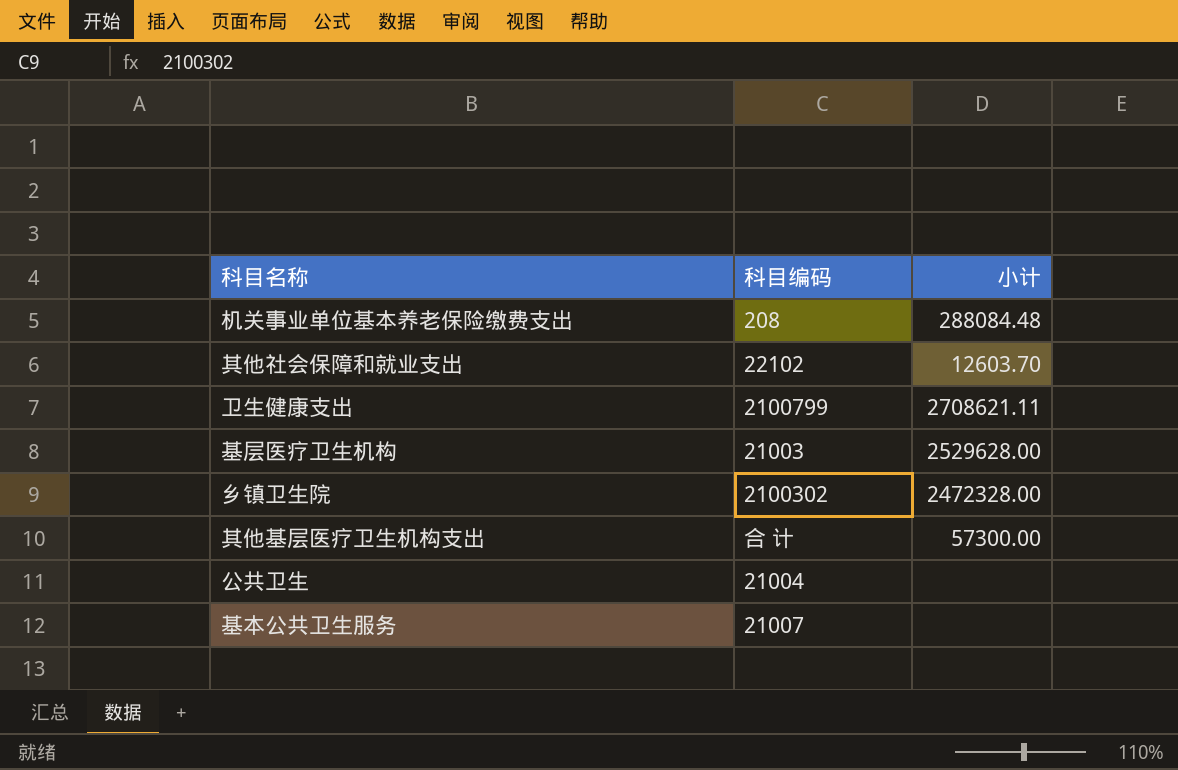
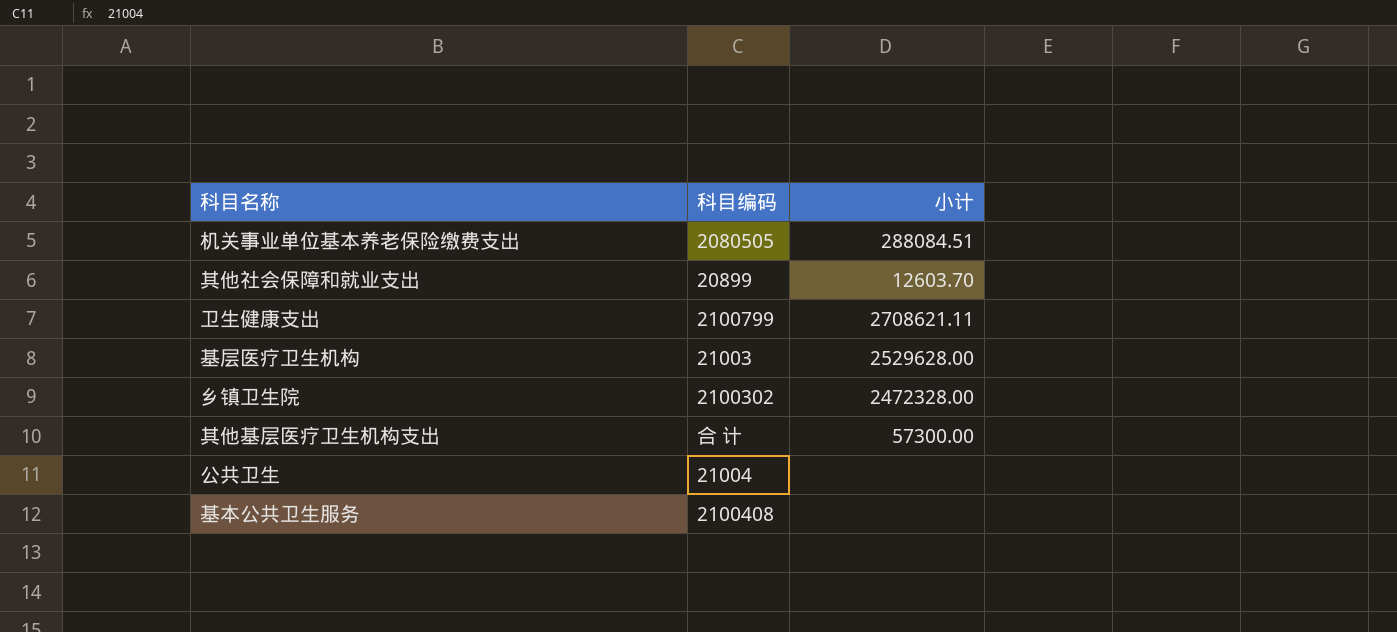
机关事业单位基本养老保险缴费支出 | 科目编码: 208 -> 2080505
机关事业单位基本养老保险缴费支出 | 小计: 288084.48 -> 288084.51
其他社会保障和就业支出 | 科目编码: 22102 -> 20899
基本公共卫生服务 | 科目编码: 21007 -> 2100408

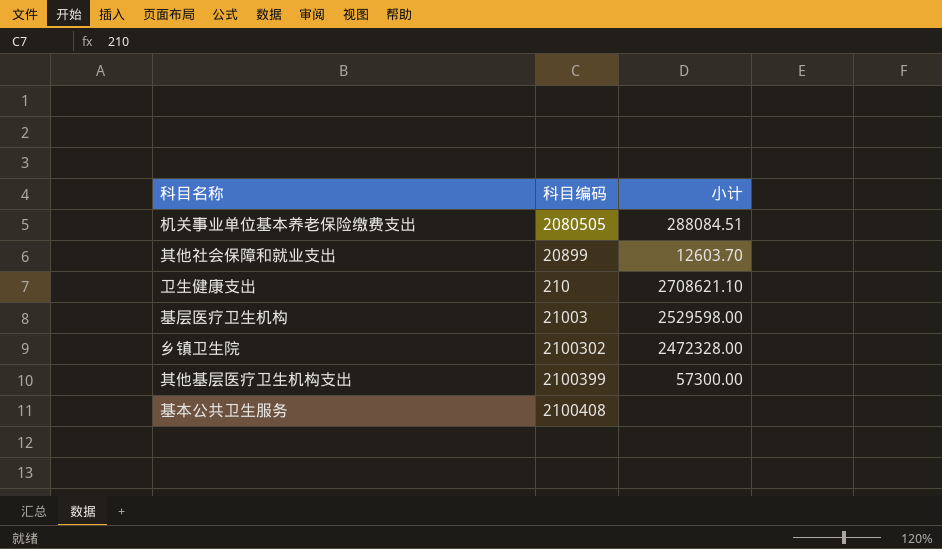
row 公共卫生: 21004 | none -> none
卫生健康支出 | 科目编码: 2100799 -> 210
卫生健康支出 | 小计: 2708621.11 -> 2708621.10
基层医疗卫生机构 | 小计: 2529628.00 -> 2529598.00
其他基层医疗卫生机构支出 | 科目编码: 合 计 -> 2100399

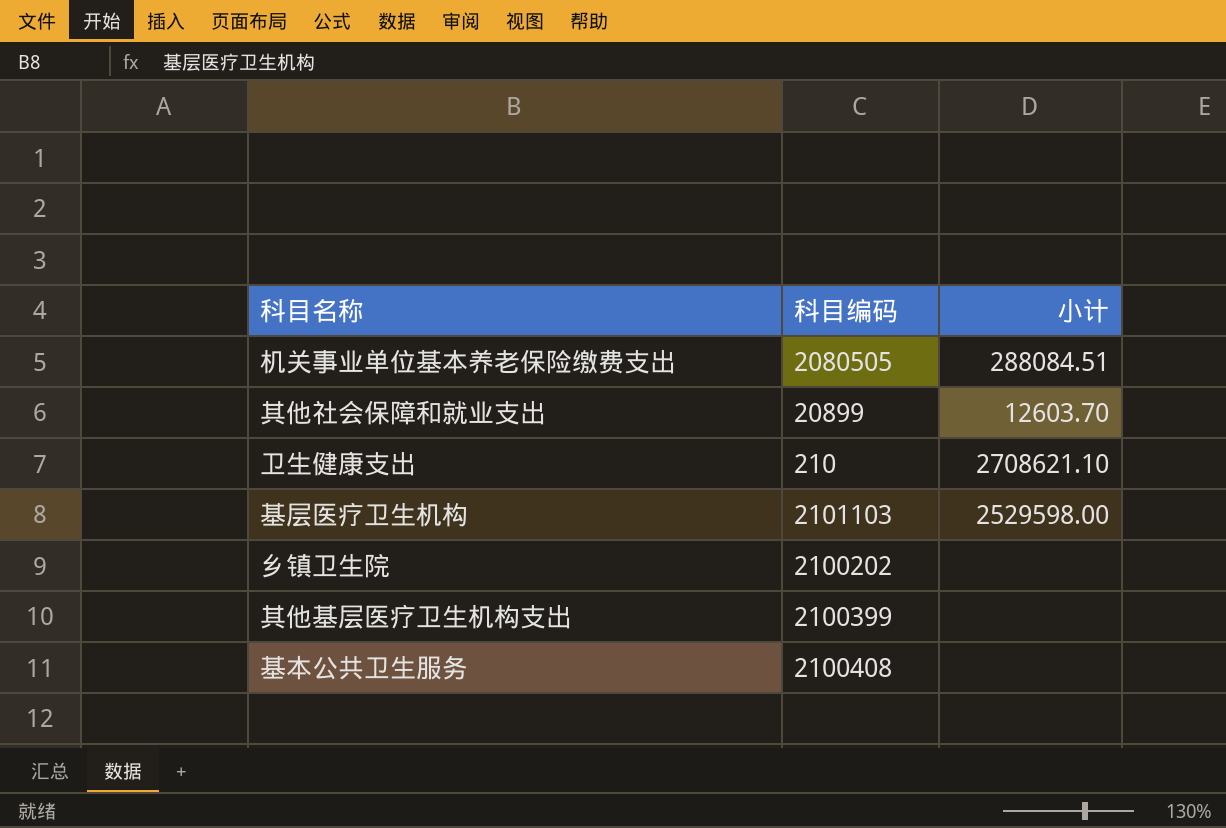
基层医疗卫生机构 | 科目编码: 21003 -> 2101103
乡镇卫生院 | 科目编码: 2100302 -> 2100202
乡镇卫生院 | 小计: 2472328.00 -> none
其他基层医疗卫生机构支出 | 小计: 57300.00 -> none

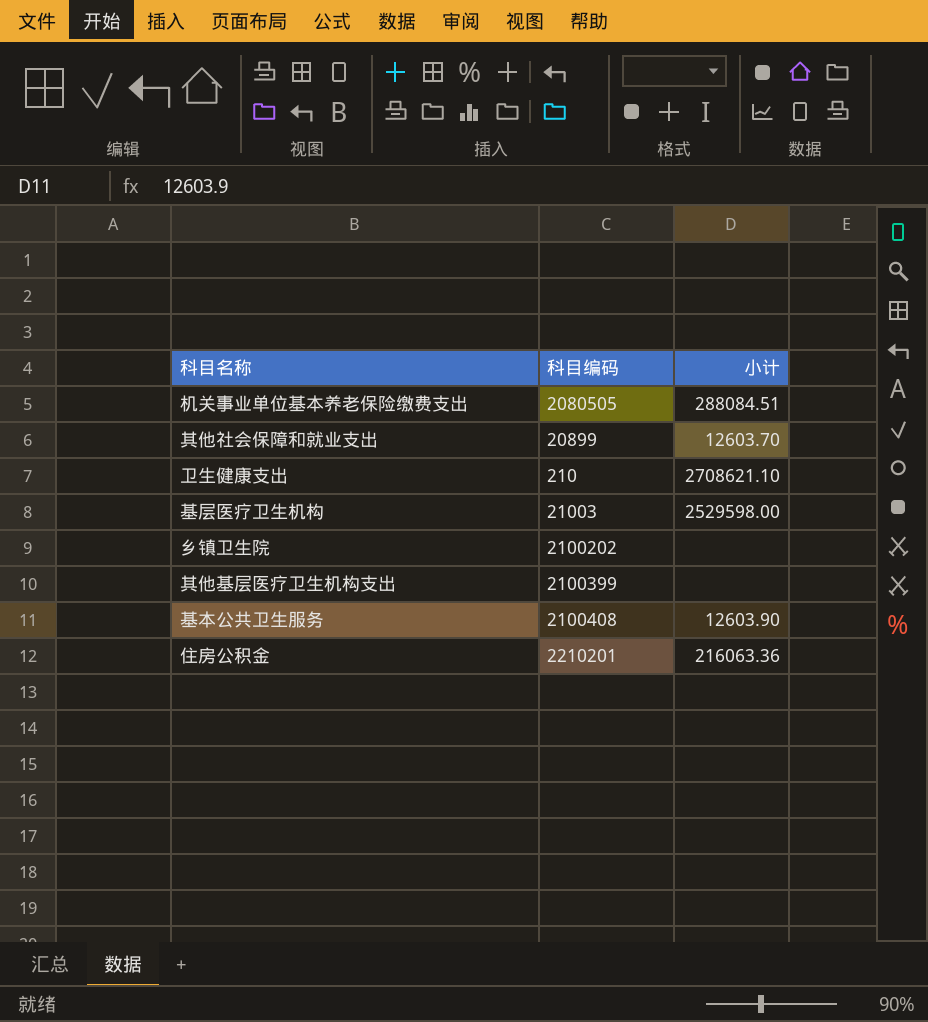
基层医疗卫生机构 | 科目编码: 2101103 -> 21003
基本公共卫生服务 | 小计: none -> 12603.90
row 住房公积金: none -> 2210201 | 216063.36

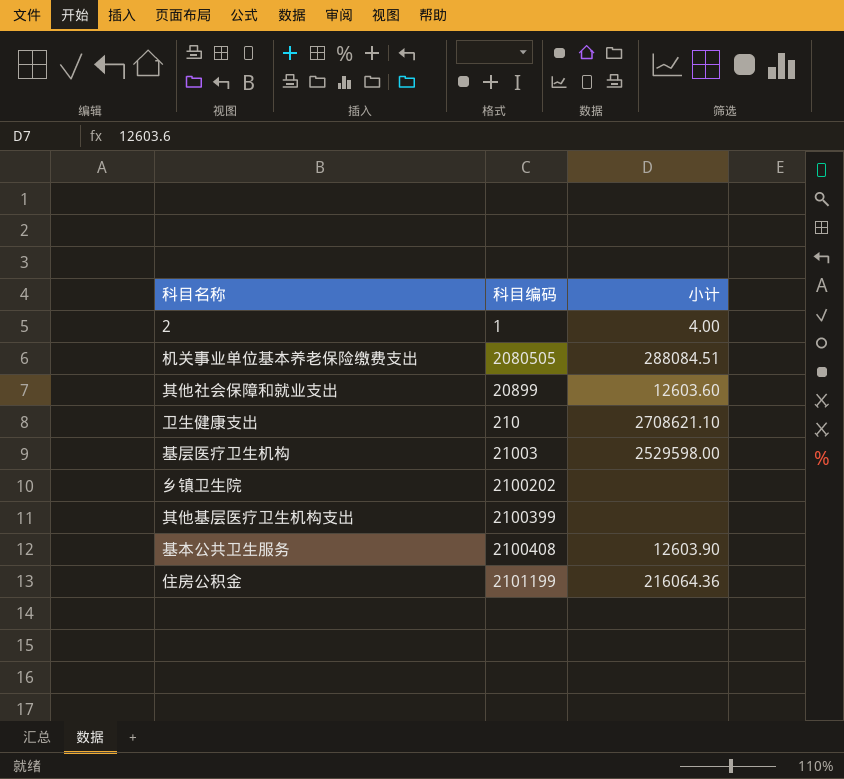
row 2: none -> 1 | 4.00
其他社会保障和就业支出 | 小计: 12603.70 -> 12603.60
住房公积金 | 科目编码: 2210201 -> 2101199
住房公积金 | 小计: 216063.36 -> 216064.36

